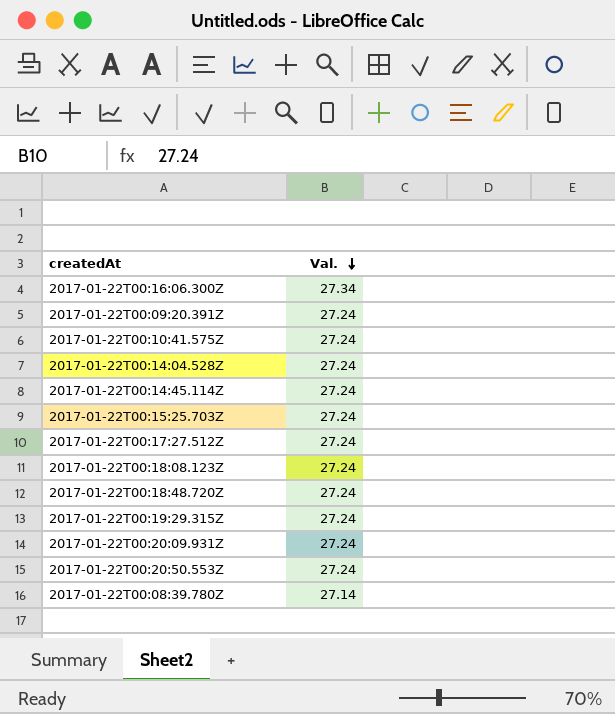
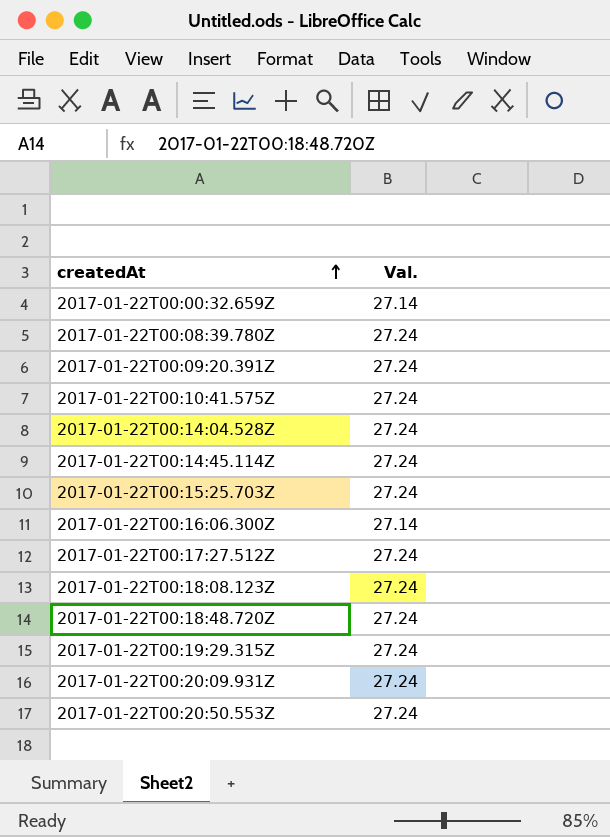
row order: Val. descending -> createdAt ascending
row 2017-01-22T00:00:32.659Z: none -> 27.14
2017-01-22T00:08:39.780Z | Val.: 27.14 -> 27.24
2017-01-22T00:16:06.300Z | Val.: 27.34 -> 27.14

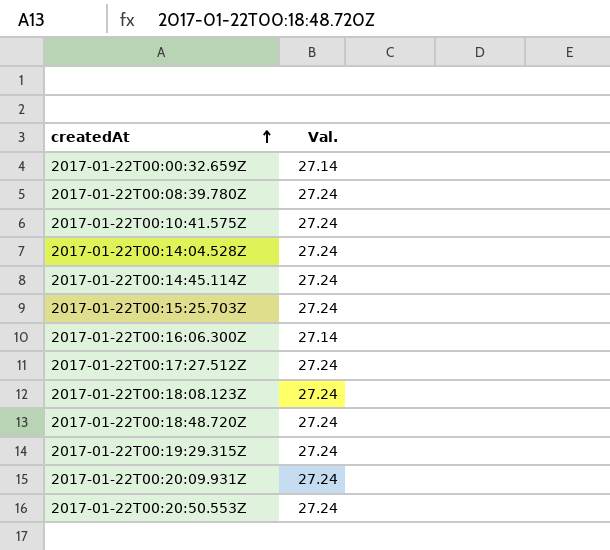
row 2017-01-22T00:09:20.391Z: 27.24 -> none

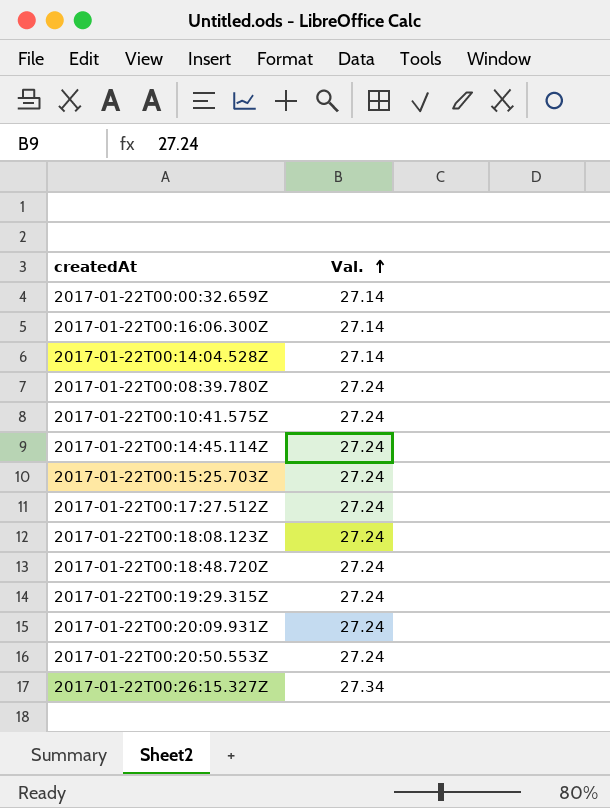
row order: createdAt ascending -> Val. ascending
2017-01-22T00:14:04.528Z | Val.: 27.24 -> 27.14
row 2017-01-22T00:26:15.327Z: none -> 27.34

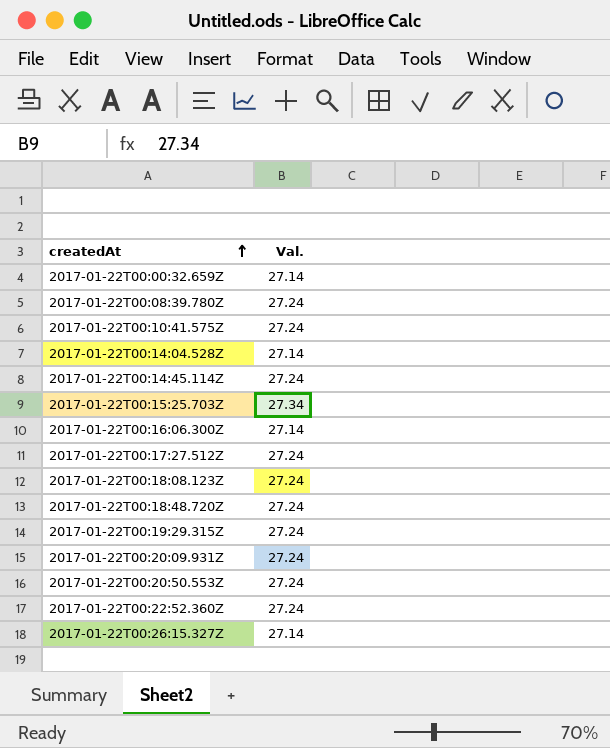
row order: Val. ascending -> createdAt ascending
2017-01-22T00:15:25.703Z | Val.: 27.24 -> 27.34
row 2017-01-22T00:22:52.360Z: none -> 27.24
2017-01-22T00:26:15.327Z | Val.: 27.34 -> 27.14

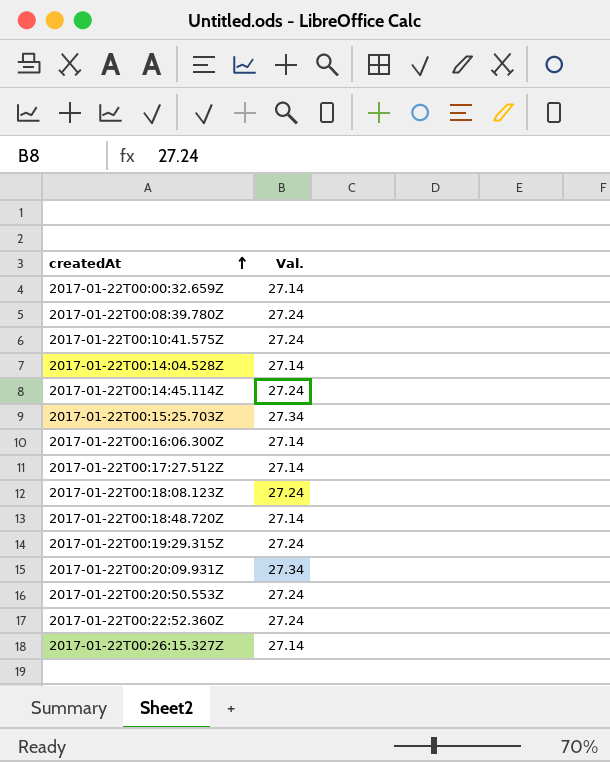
2017-01-22T00:17:27.512Z | Val.: 27.24 -> 27.14
2017-01-22T00:18:48.720Z | Val.: 27.24 -> 27.14
2017-01-22T00:20:09.931Z | Val.: 27.24 -> 27.34

